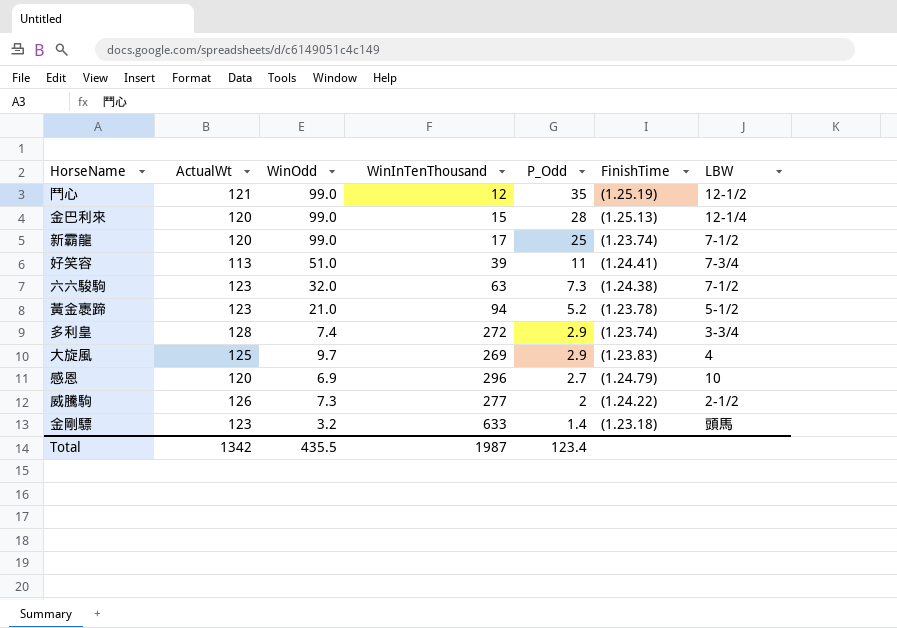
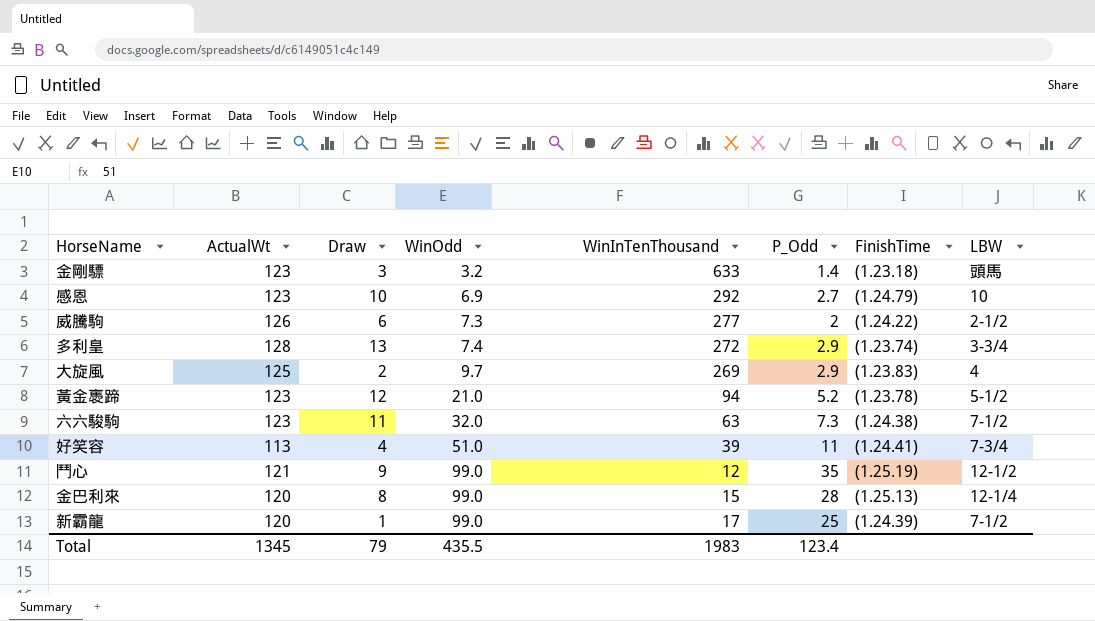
row order: P_Odd descending -> WinOdd ascending
column Draw | position: none -> 3
感恩 | ActualWt: 120 -> 123
感恩 | WinInTenThousand: 296 -> 292
新霸龍 | FinishTime: (1.23.74) -> (1.24.39)
Total | ActualWt: 1342 -> 1345
Total | WinInTenThousand: 1987 -> 1983

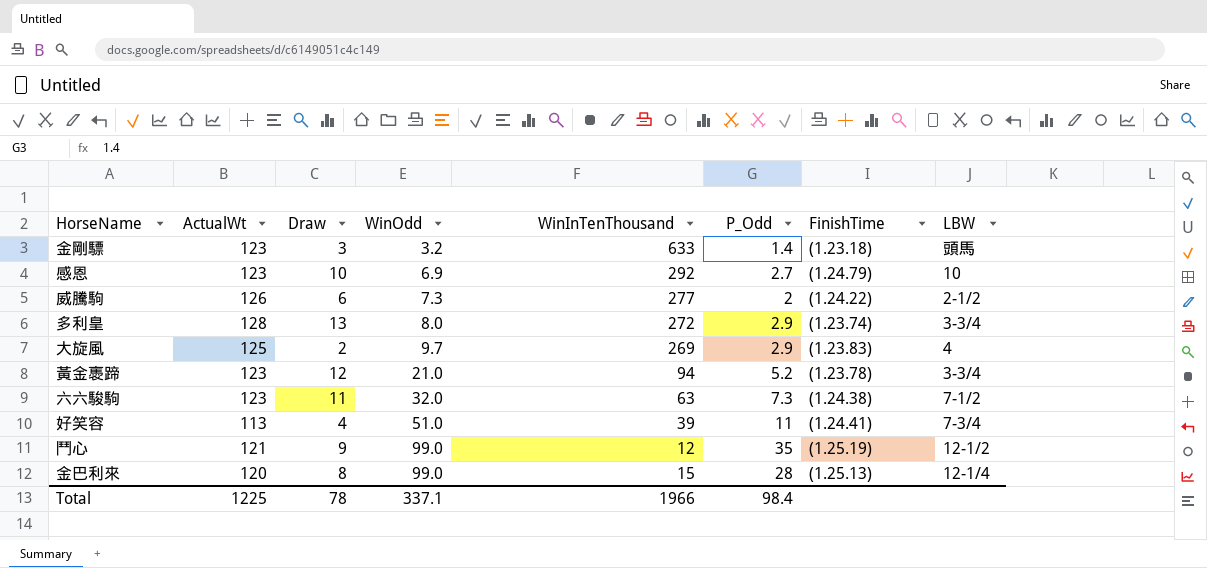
row 新霸龍: 120 | 1 | 99.0 | 17 | 25 | (1.24.39) | 7-1/2 -> none
多利皇 | WinOdd: 7.4 -> 8.0
黃金褭蹄 | LBW: 5-1/2 -> 3-3/4
Total | ActualWt: 1345 -> 1225
Total | Draw: 79 -> 78
Total | WinOdd: 435.5 -> 337.1
Total | WinInTenThousand: 1983 -> 1966
Total | P_Odd: 123.4 -> 98.4

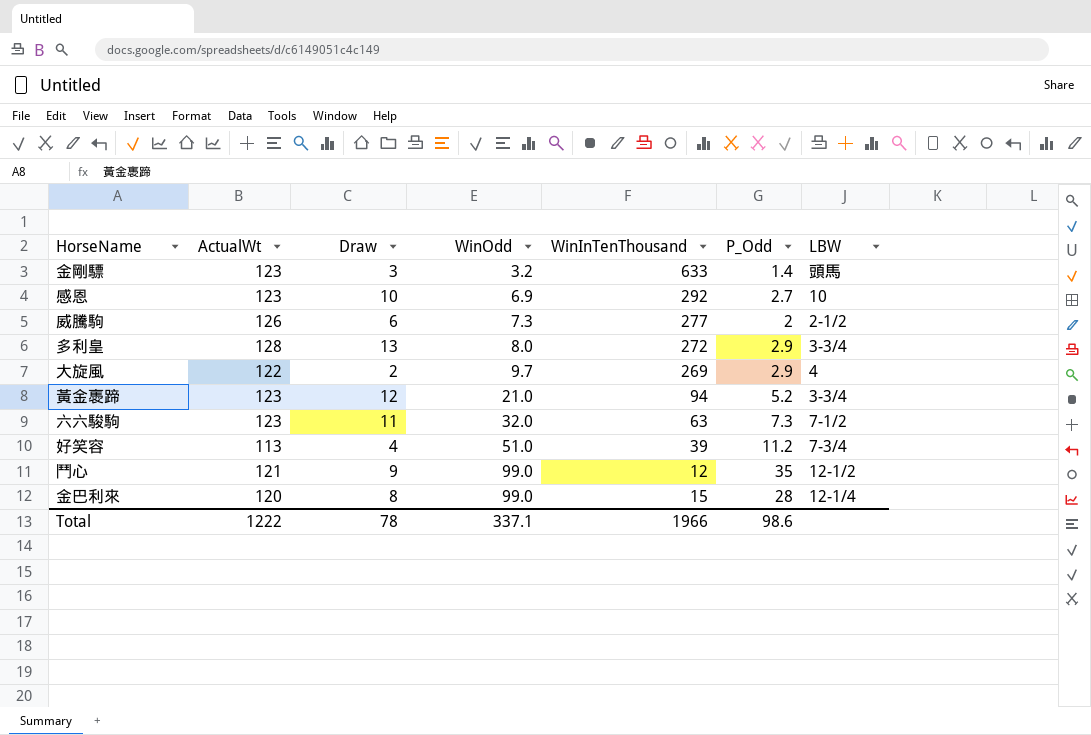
column FinishTime | position: 7 -> none
大旋風 | ActualWt: 125 -> 122
好笑容 | P_Odd: 11 -> 11.2
Total | ActualWt: 1225 -> 1222
Total | P_Odd: 98.4 -> 98.6

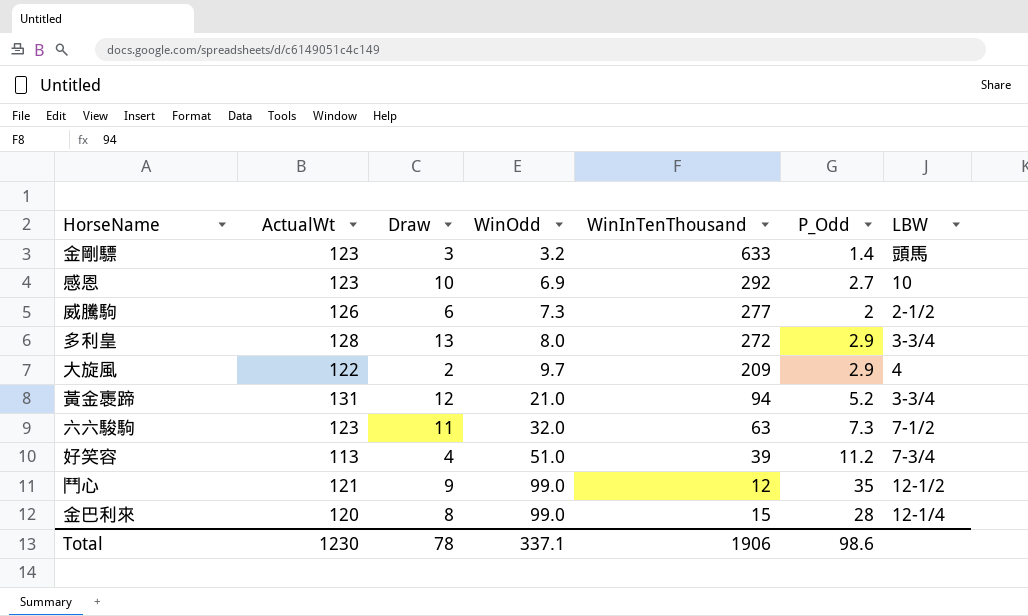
大旋風 | WinInTenThousand: 269 -> 209
黃金褭蹄 | ActualWt: 123 -> 131
Total | ActualWt: 1222 -> 1230
Total | WinInTenThousand: 1966 -> 1906

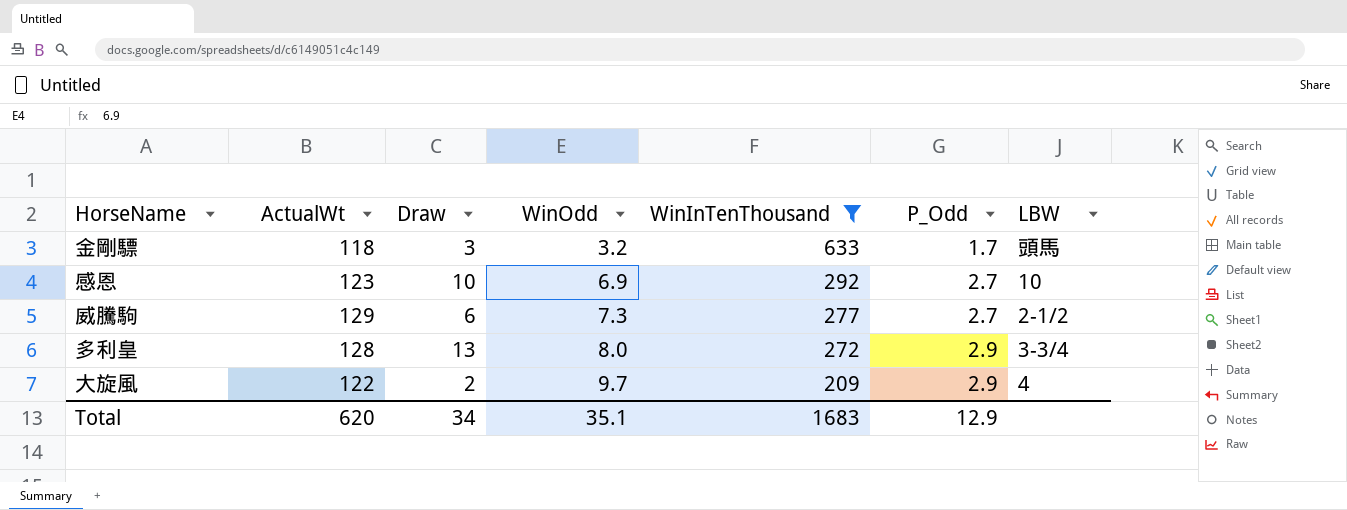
filter: none -> WinInTenThousand >= 209
金剛驃 | ActualWt: 123 -> 118
金剛驃 | P_Odd: 1.4 -> 1.7
威騰駒 | ActualWt: 126 -> 129
威騰駒 | P_Odd: 2 -> 2.7
Total | ActualWt: 1230 -> 620
Total | Draw: 78 -> 34
Total | WinOdd: 337.1 -> 35.1
Total | WinInTenThousand: 1906 -> 1683
Total | P_Odd: 98.6 -> 12.9

